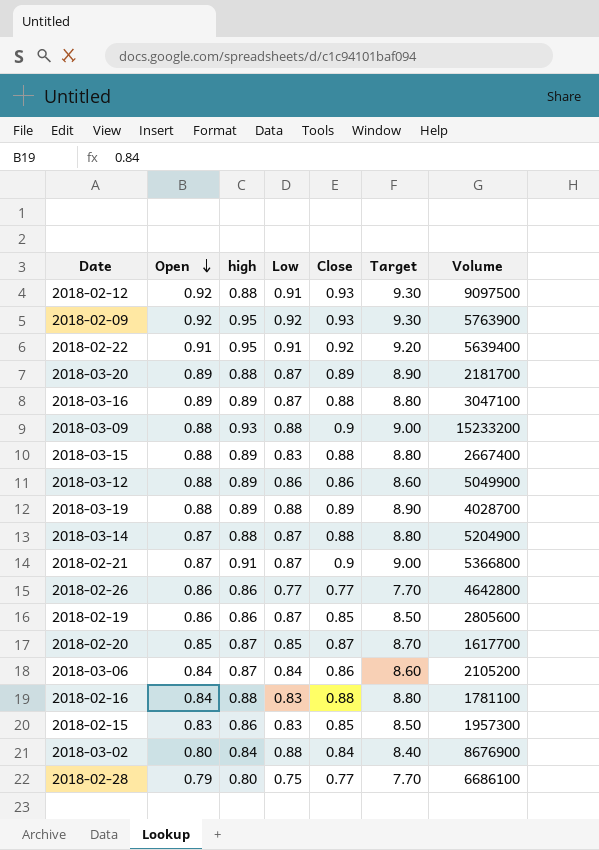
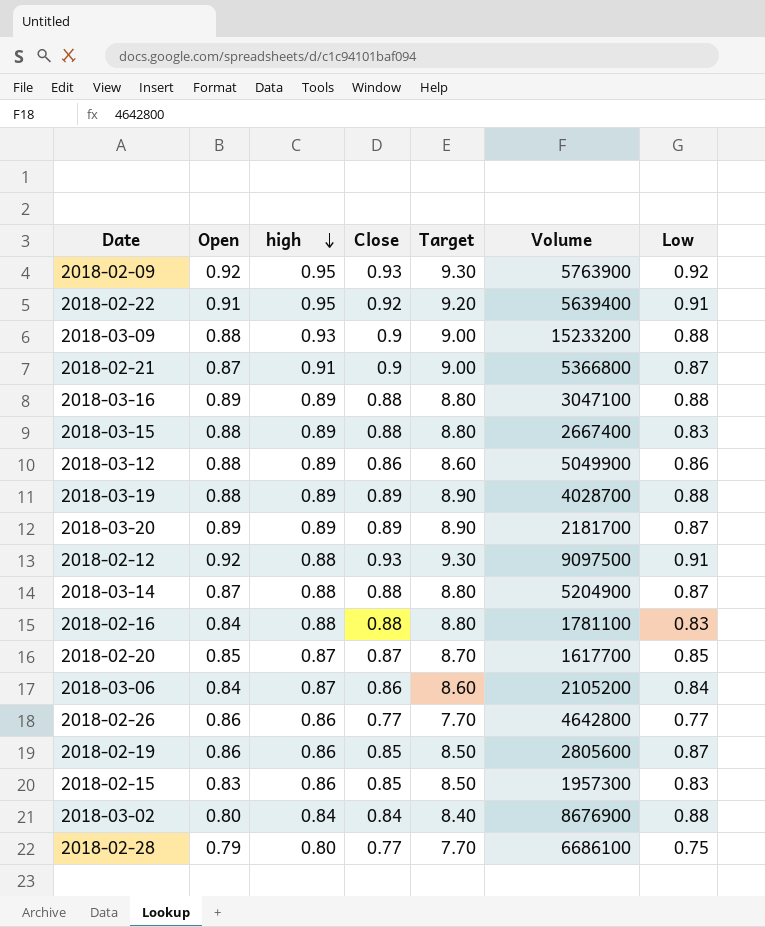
row order: Open descending -> high descending
column Low | position: 4 -> 7
2018-03-16 | Low: 0.87 -> 0.88
2018-03-20 | high: 0.88 -> 0.89

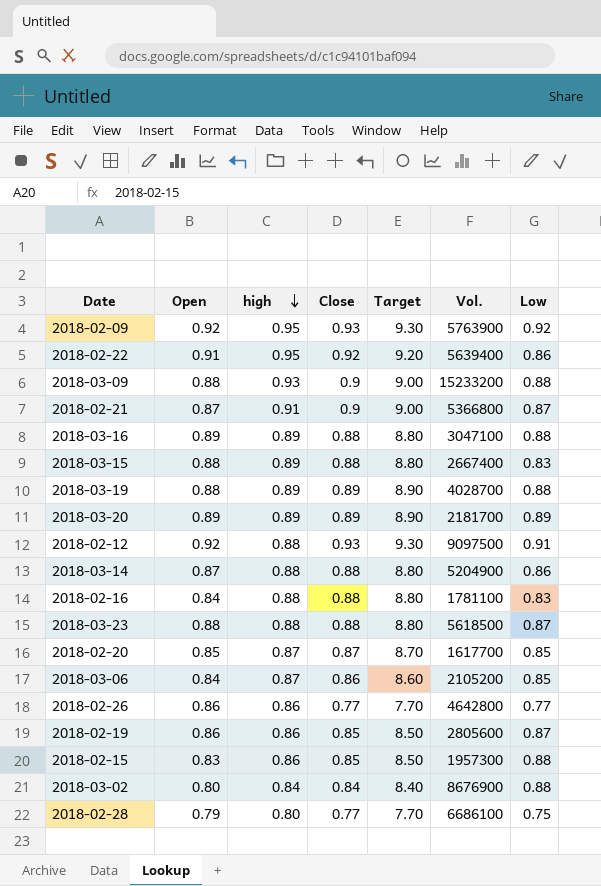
column name: Volume -> Vol.
row 2018-03-12: 0.88 | 0.89 | 0.86 | 8.60 | 5049900 | 0.86 -> none
2018-02-22 | Low: 0.91 -> 0.86
2018-03-20 | Low: 0.87 -> 0.89
2018-03-14 | Low: 0.87 -> 0.86
row 2018-03-23: none -> 0.88 | 0.88 | 0.88 | 8.80 | 5618500 | 0.87
2018-03-06 | Low: 0.84 -> 0.85
2018-02-15 | Low: 0.83 -> 0.88

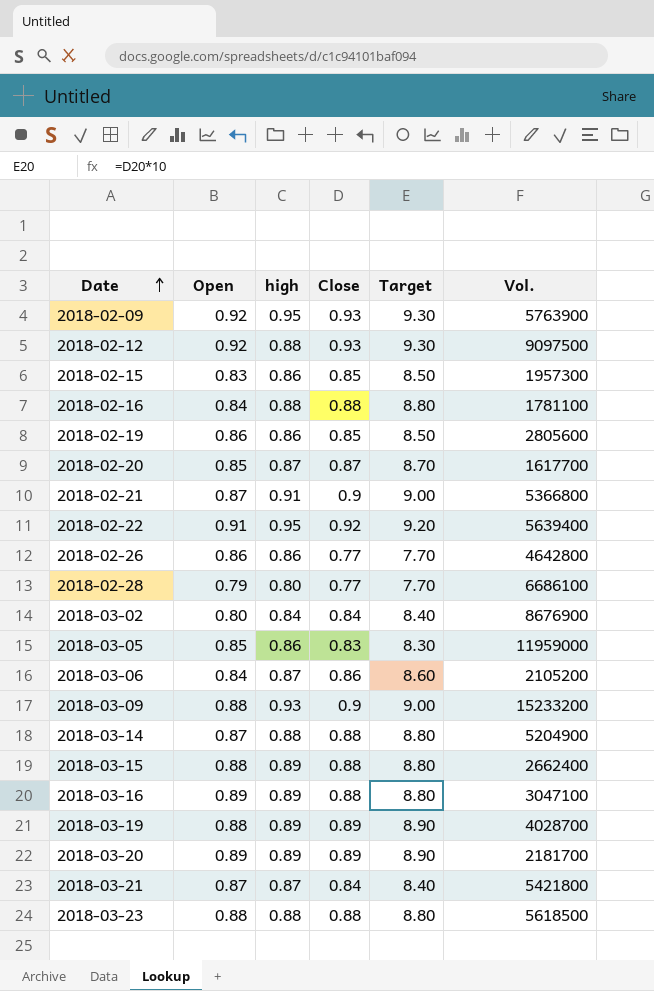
row order: high descending -> Date ascending
column Low | position: 7 -> none
row 2018-03-05: none -> 0.85 | 0.86 | 0.83 | 8.30 | 11959000
2018-03-15 | Vol.: 2667400 -> 2662400
row 2018-03-21: none -> 0.87 | 0.87 | 0.84 | 8.40 | 5421800

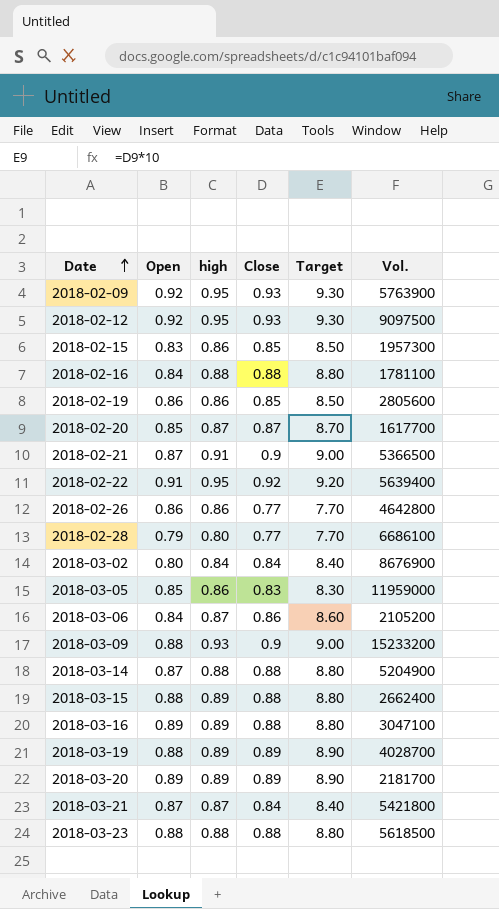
2018-02-12 | high: 0.88 -> 0.95
2018-02-21 | Vol.: 5366800 -> 5366500

